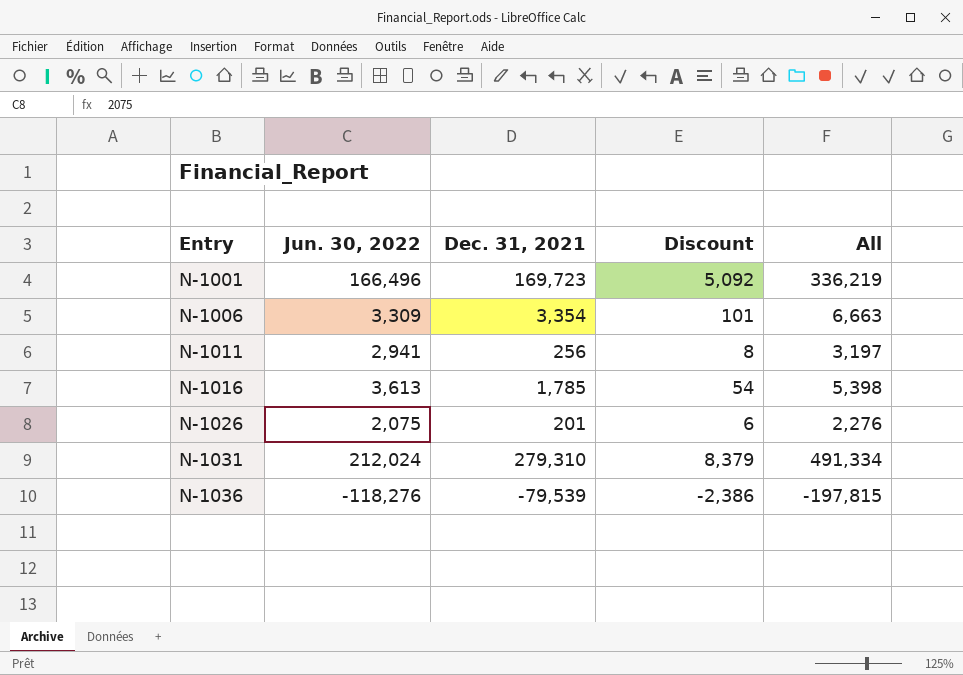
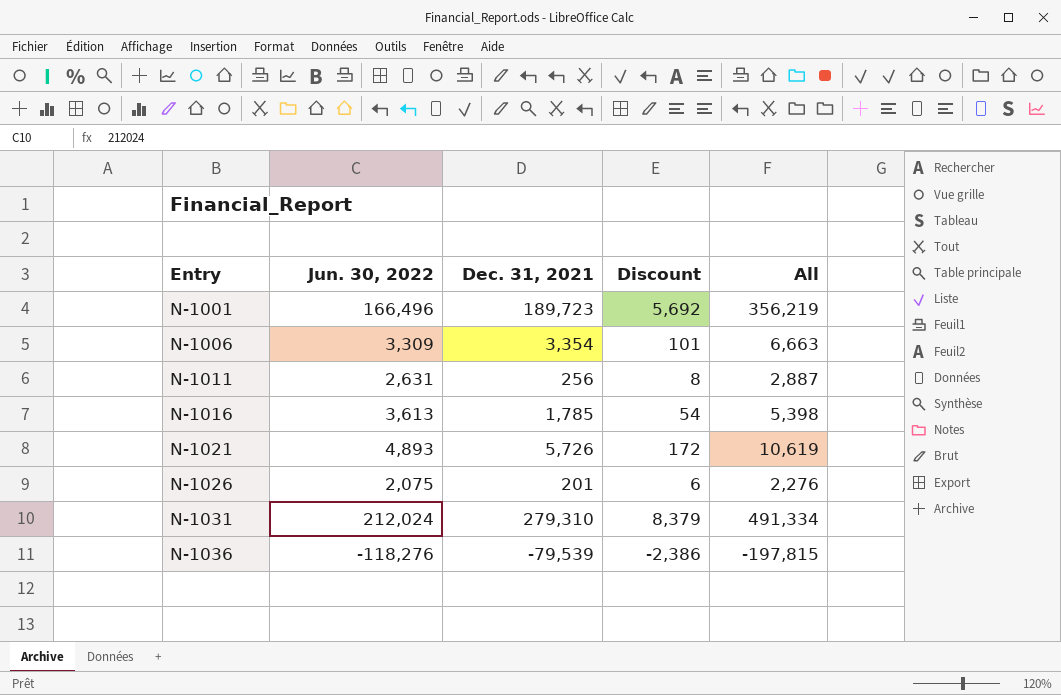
N-1001 | Dec. 31, 2021: 169,723 -> 189,723
N-1001 | Discount: 5,092 -> 5,692
N-1001 | All: 336,219 -> 356,219
N-1011 | Jun. 30, 2022: 2,941 -> 2,631
N-1011 | All: 3,197 -> 2,887
row N-1021: none -> 4,893 | 5,726 | 172 | 10,619

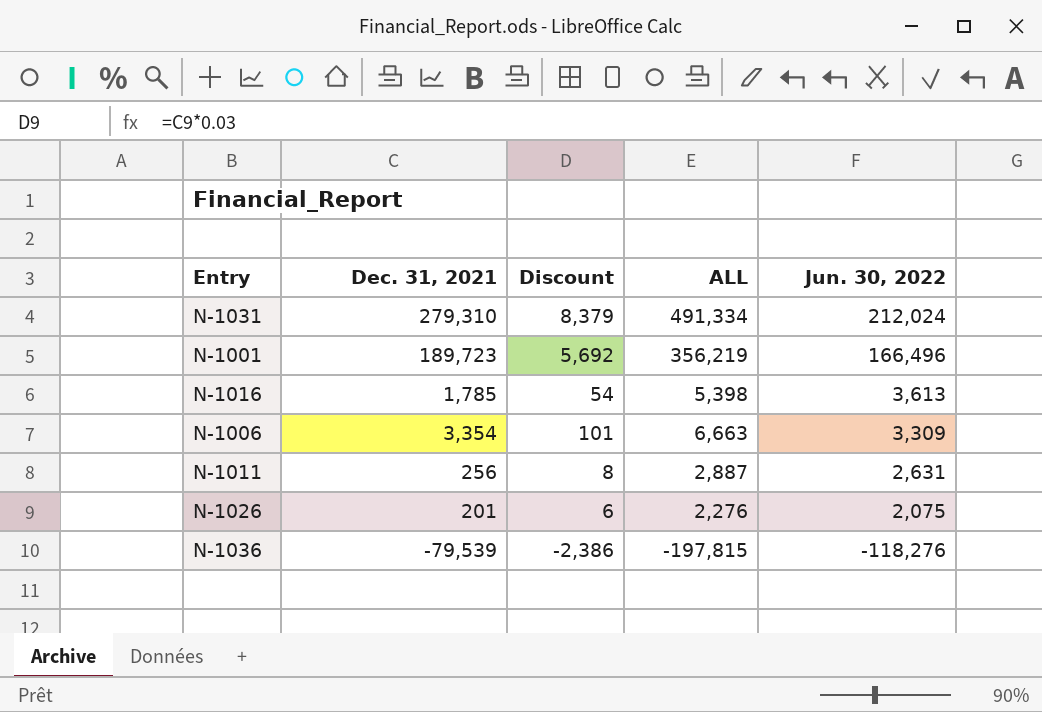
row order: Entry ascending -> Jun. 30, 2022 descending
column name: All -> ALL
column Jun. 30, 2022 | position: 2 -> 5
row N-1021: 4,893 | 5,726 | 172 | 10,619 -> none

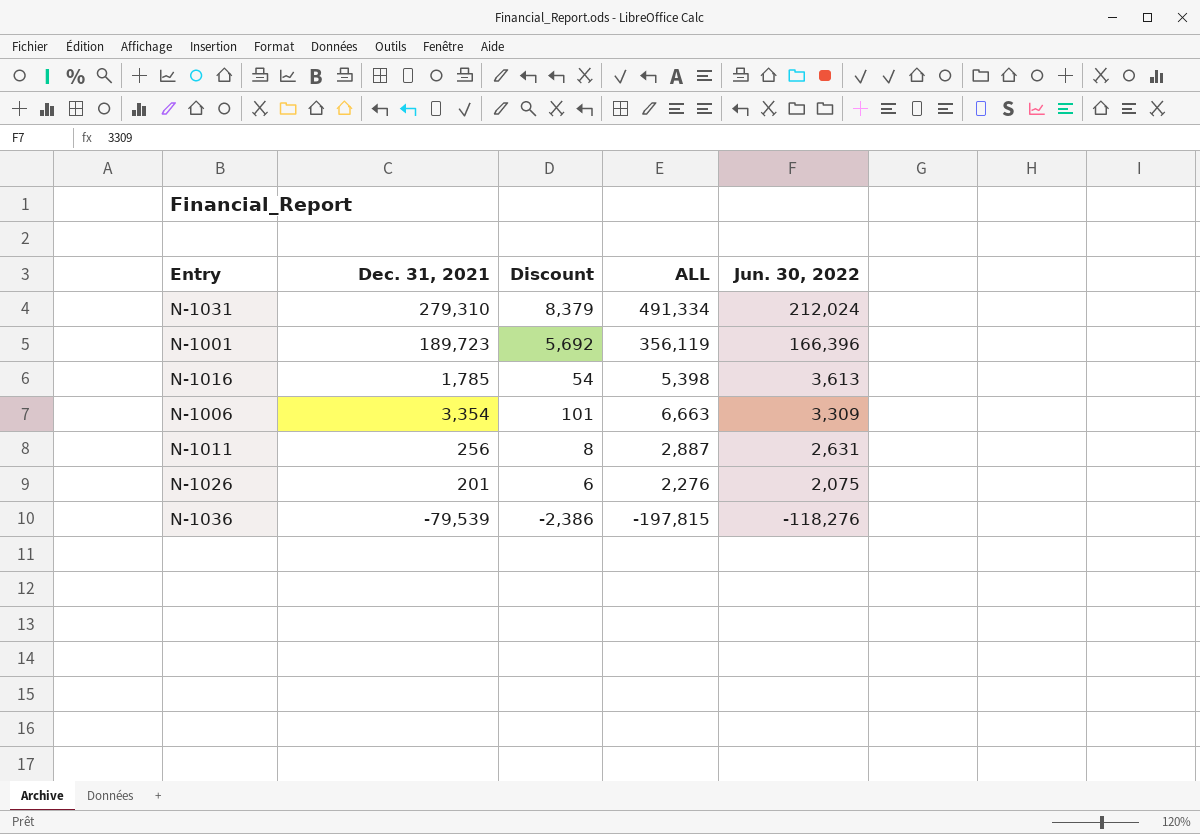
N-1001 | ALL: 356,219 -> 356,119
N-1001 | Jun. 30, 2022: 166,496 -> 166,396

